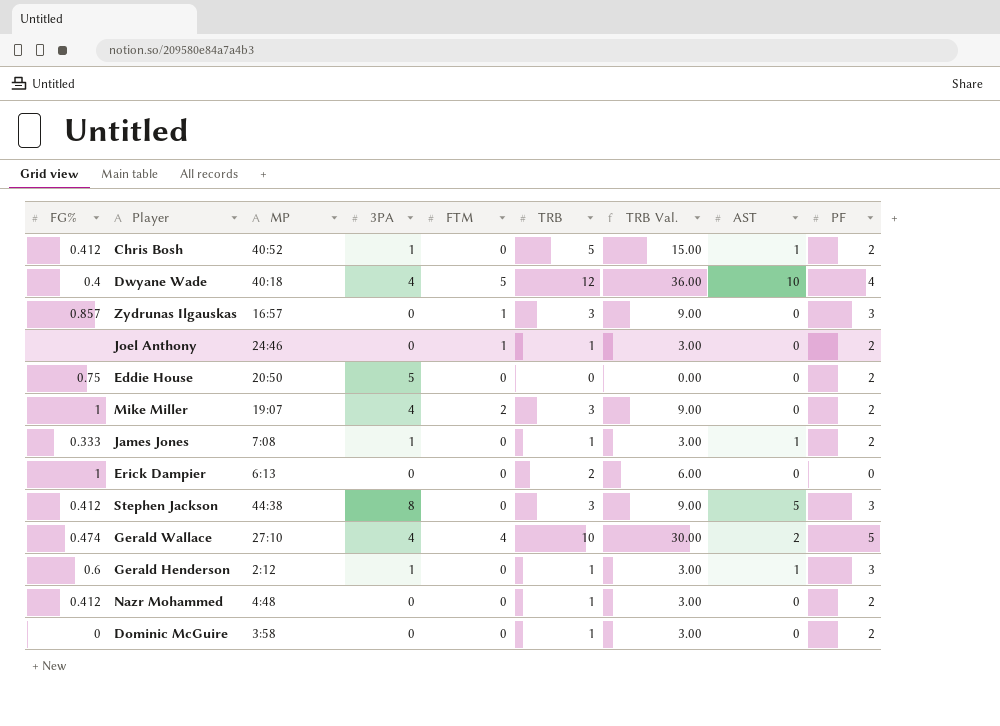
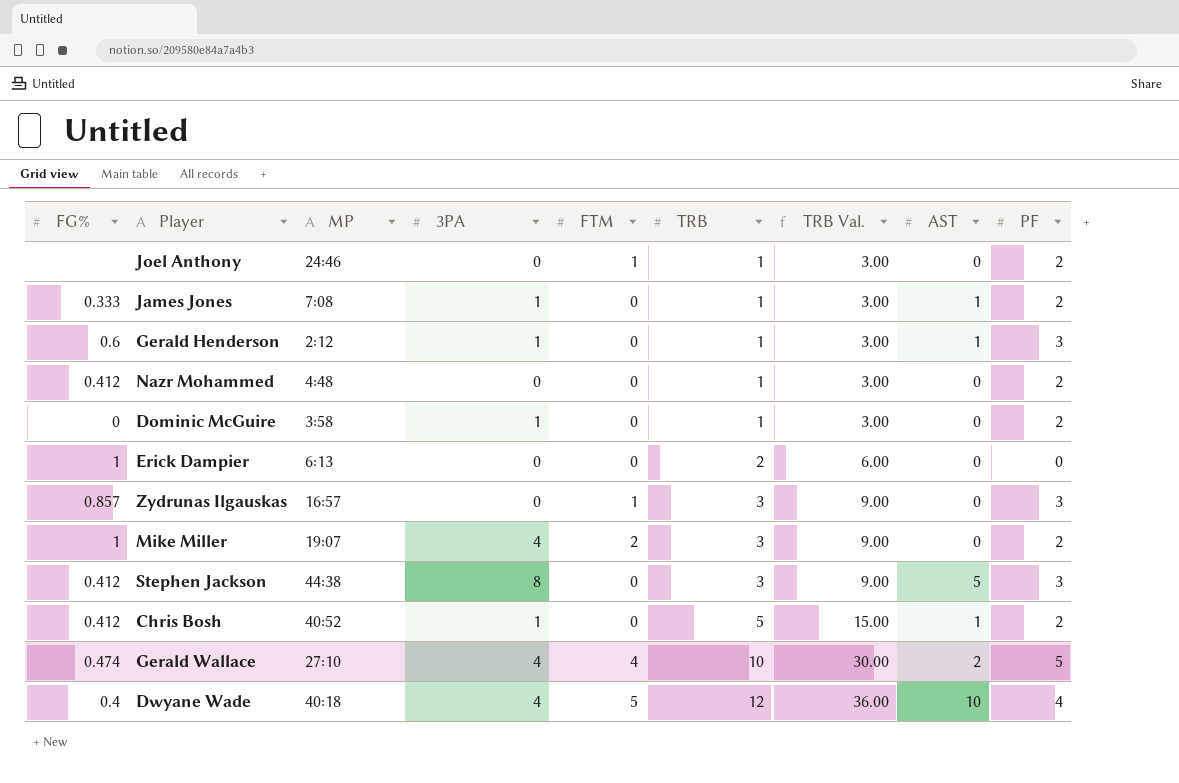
row order: none -> TRB ascending
row Eddie House: 0.75 | 20:50 | 5 | 0 | 0 | 0.00 | 0 | 2 -> none
Dominic McGuire | 3PA: 0 -> 1

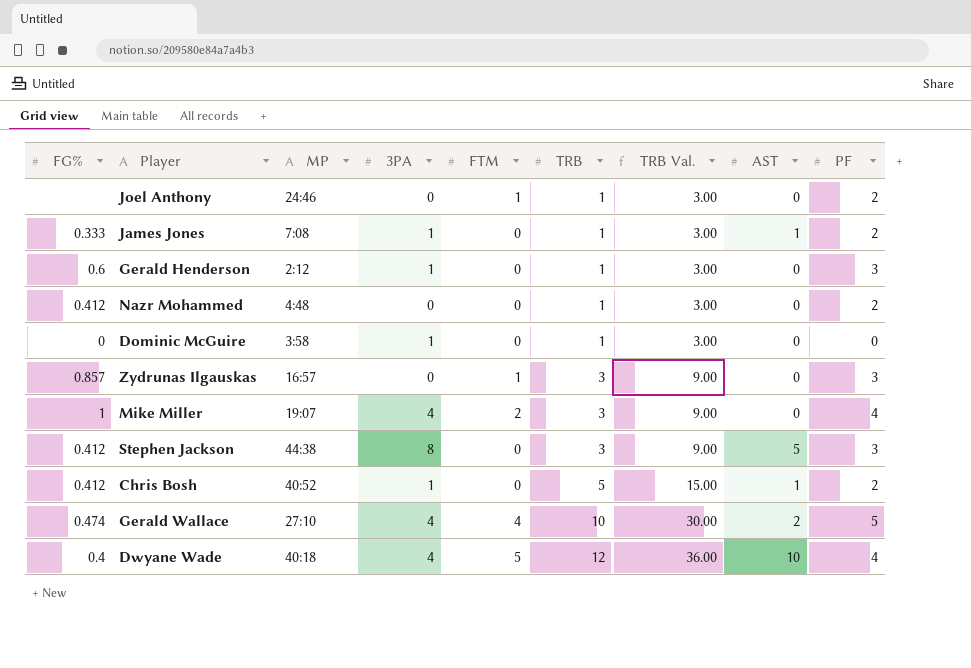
row Erick Dampier: 1 | 6:13 | 0 | 0 | 2 | 6.00 | 0 | 0 -> none
Gerald Henderson | AST: 1 -> 0
Dominic McGuire | PF: 2 -> 0
Mike Miller | PF: 2 -> 4

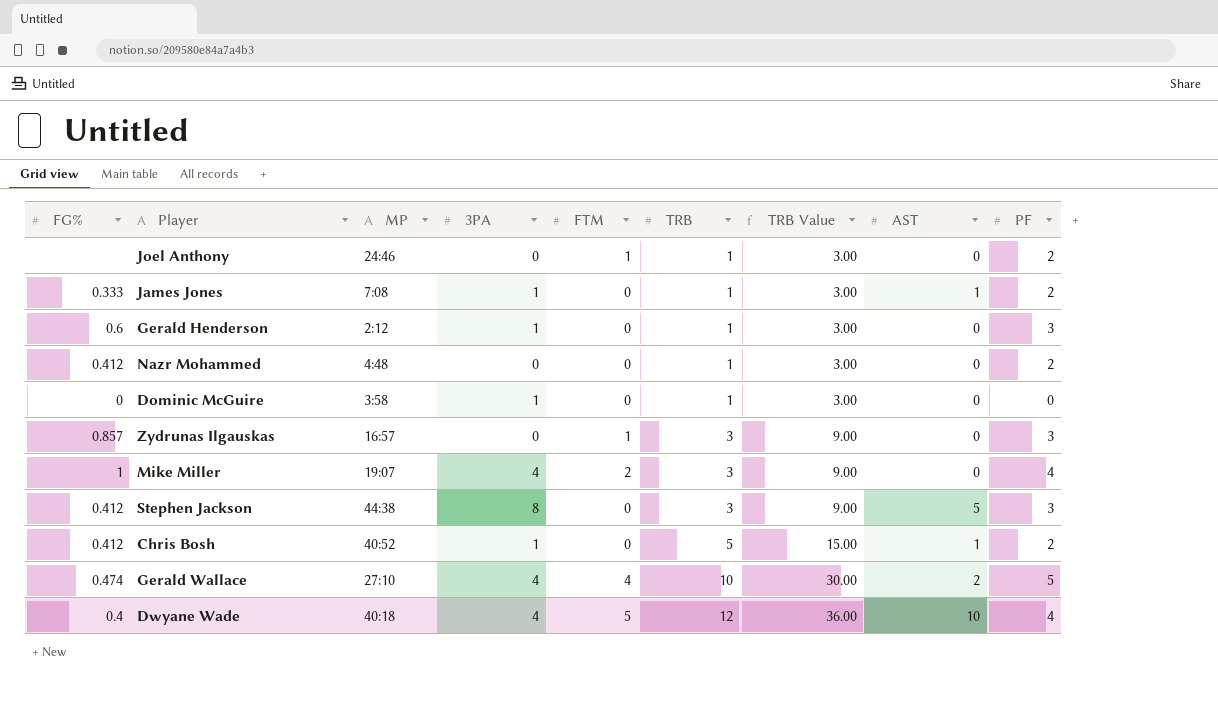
column name: TRB Val. -> TRB Value

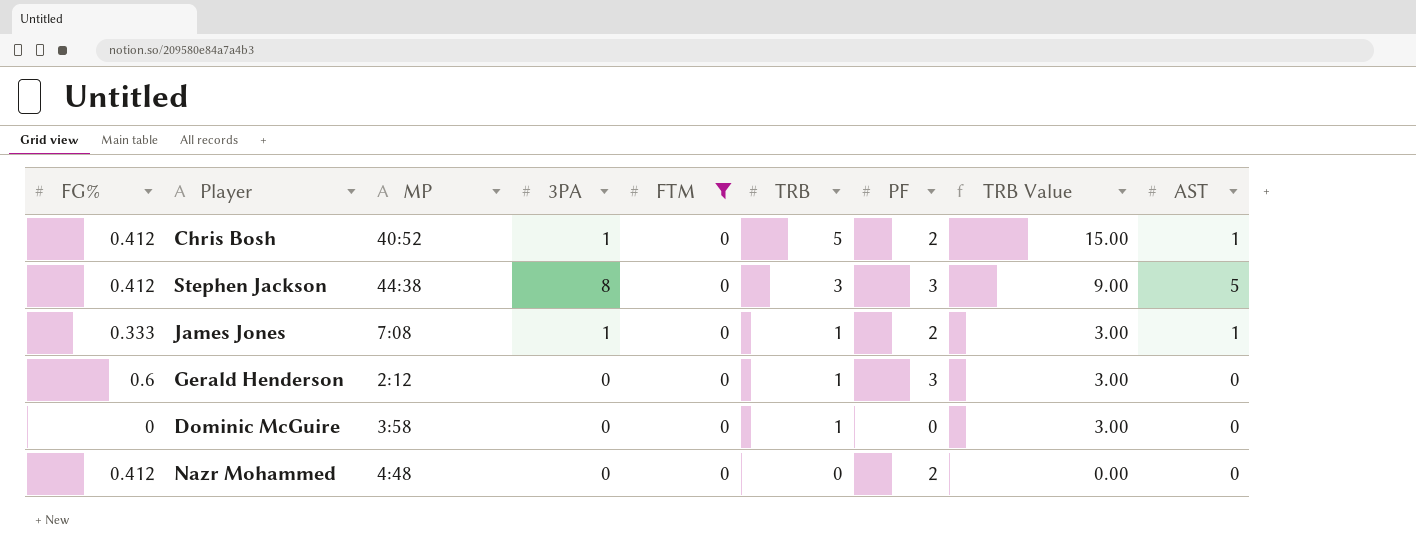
filter: none -> FTM = 0
row order: TRB ascending -> TRB descending
column PF | position: 9 -> 7
Gerald Henderson | 3PA: 1 -> 0
Dominic McGuire | 3PA: 1 -> 0
Nazr Mohammed | TRB: 1 -> 0
Nazr Mohammed | TRB Value: 3.00 -> 0.00

